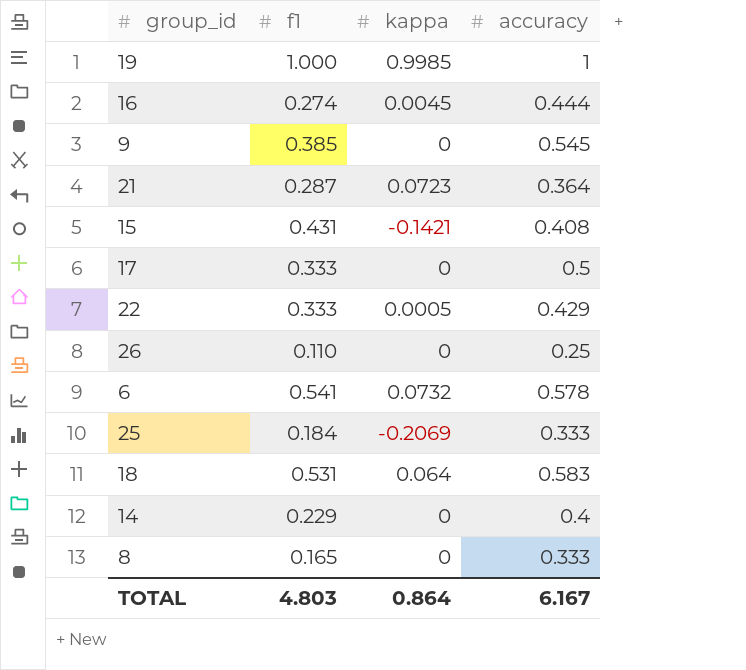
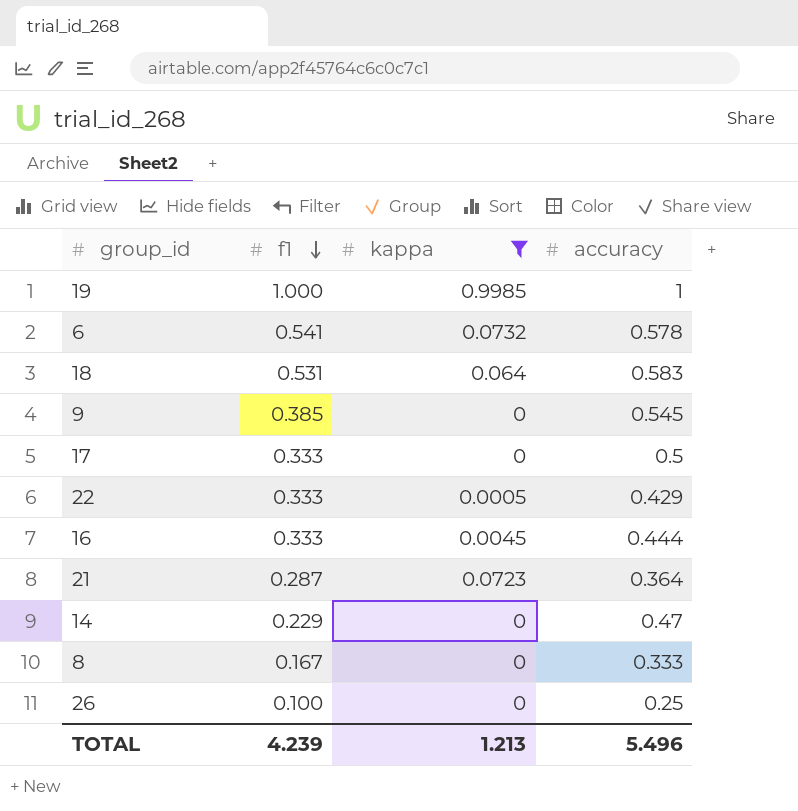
filter: none -> kappa >= 0
row order: none -> f1 descending
16 | f1: 0.274 -> 0.333
14 | accuracy: 0.4 -> 0.47
8 | f1: 0.165 -> 0.167
26 | f1: 0.110 -> 0.100
TOTAL | f1: 4.803 -> 4.239
TOTAL | kappa: 0.864 -> 1.213
TOTAL | accuracy: 6.167 -> 5.496

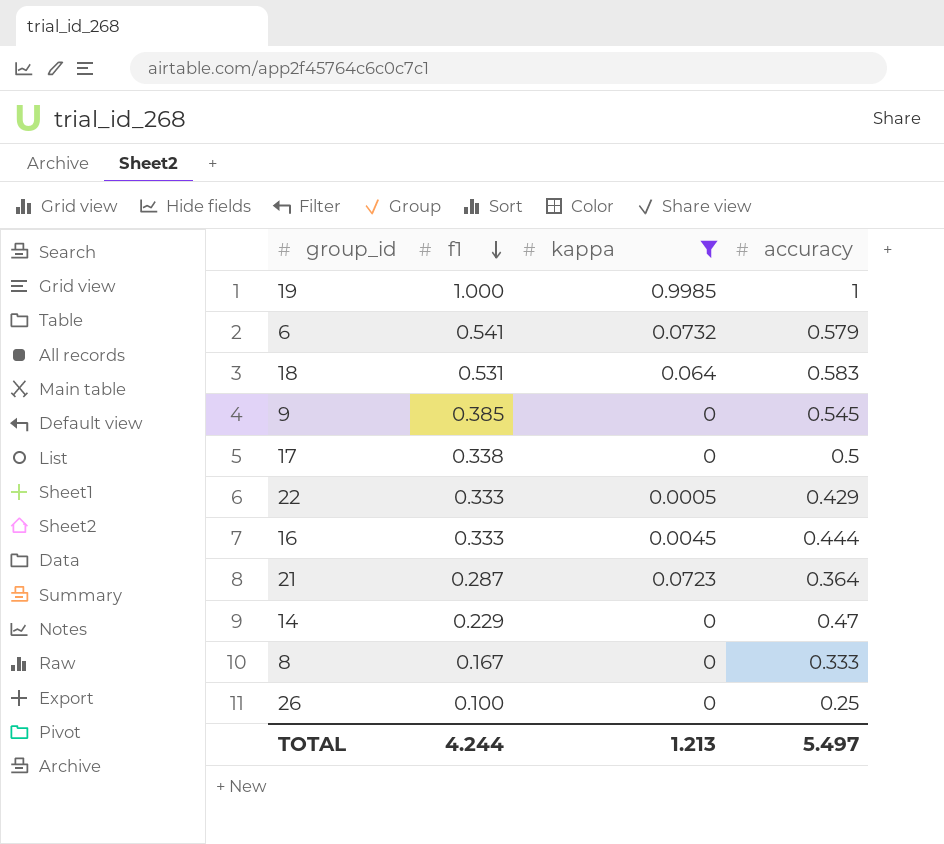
6 | accuracy: 0.578 -> 0.579
17 | f1: 0.333 -> 0.338
TOTAL | f1: 4.239 -> 4.244
TOTAL | accuracy: 5.496 -> 5.497

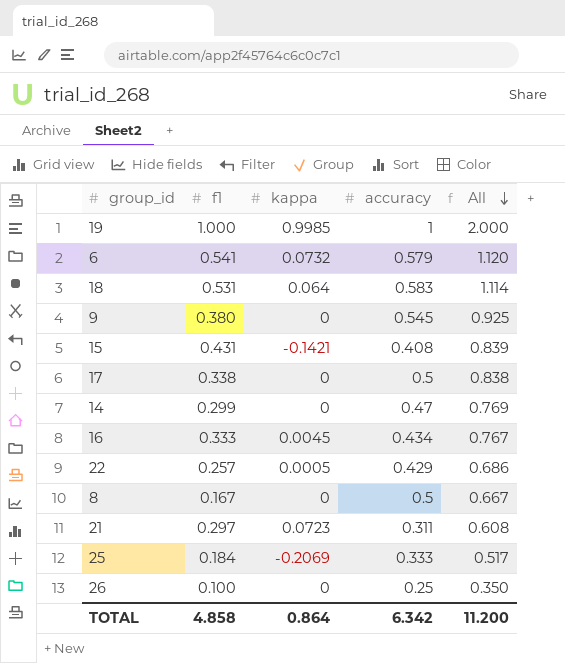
filter: kappa >= 0 -> none
row order: f1 descending -> All descending
column All | formula: none -> [f1] + [accuracy]
9 | f1: 0.385 -> 0.380
14 | f1: 0.229 -> 0.299
16 | accuracy: 0.444 -> 0.434
22 | f1: 0.333 -> 0.257
8 | accuracy: 0.333 -> 0.5
21 | f1: 0.287 -> 0.297
21 | accuracy: 0.364 -> 0.311
TOTAL | f1: 4.244 -> 4.858
TOTAL | kappa: 1.213 -> 0.864
TOTAL | accuracy: 5.497 -> 6.342

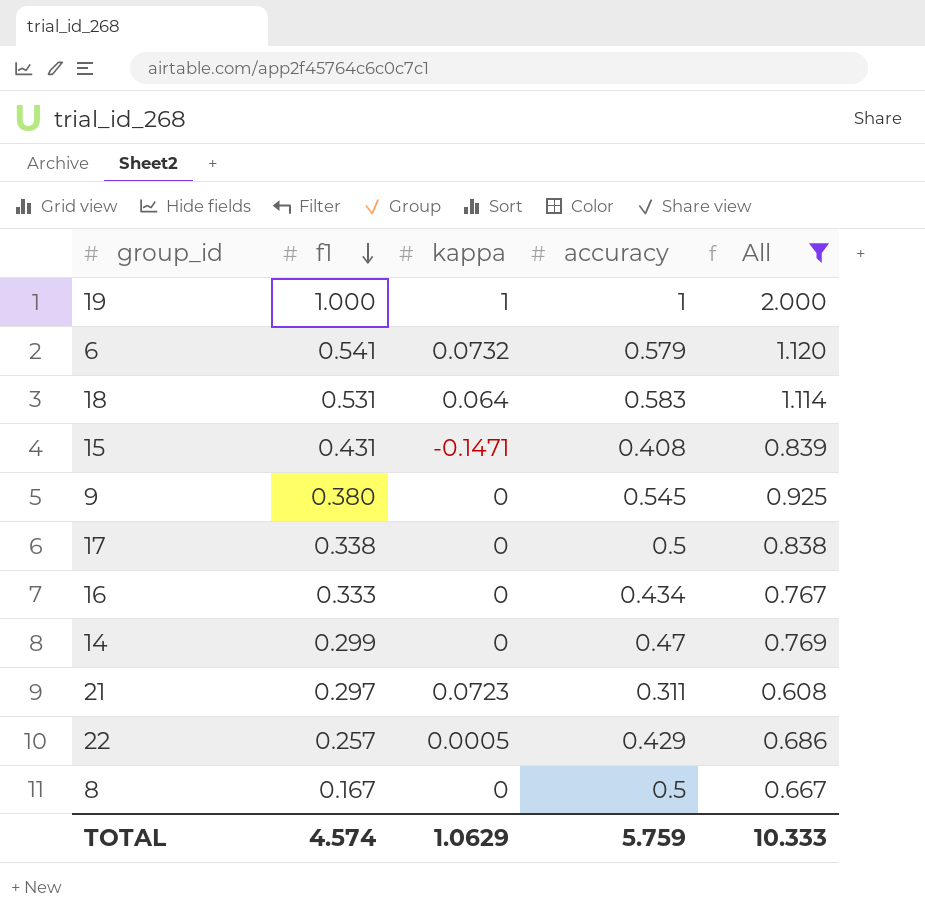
filter: none -> All >= 0.608
row order: All descending -> f1 descending
19 | kappa: 0.9985 -> 1
15 | kappa: -0.1421 -> -0.1471
16 | kappa: 0.0045 -> 0
TOTAL | f1: 4.858 -> 4.574
TOTAL | kappa: 0.864 -> 1.0629
TOTAL | accuracy: 6.342 -> 5.759
TOTAL | All: 11.200 -> 10.333

